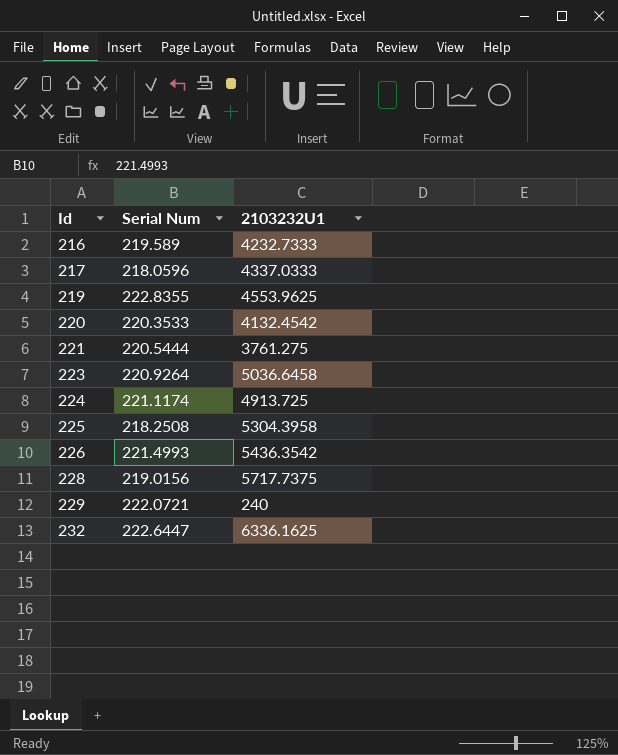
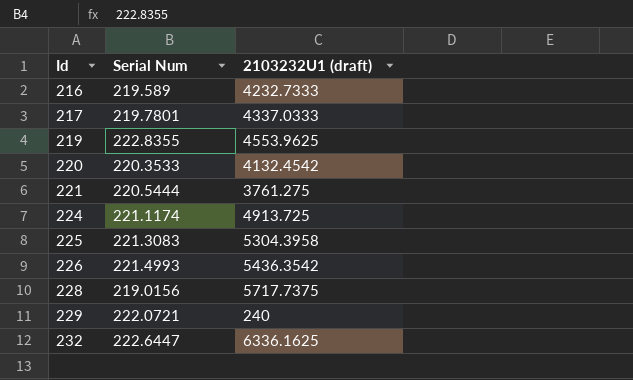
column name: 2103232U1 -> 2103232U1 (draft)
row 223: 220.9264 | 5036.6458 -> none
217 | Serial Num: 218.0596 -> 219.7801
225 | Serial Num: 218.2508 -> 221.3083

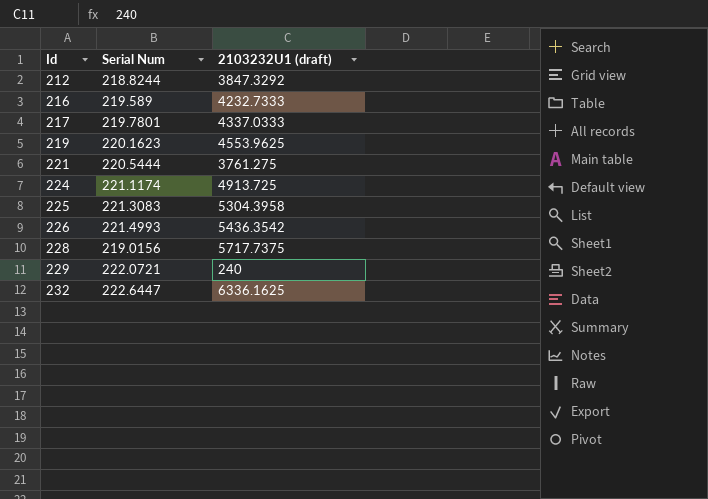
row 220: 220.3533 | 4132.4542 -> none
row 212: none -> 218.8244 | 3847.3292
219 | Serial Num: 222.8355 -> 220.1623

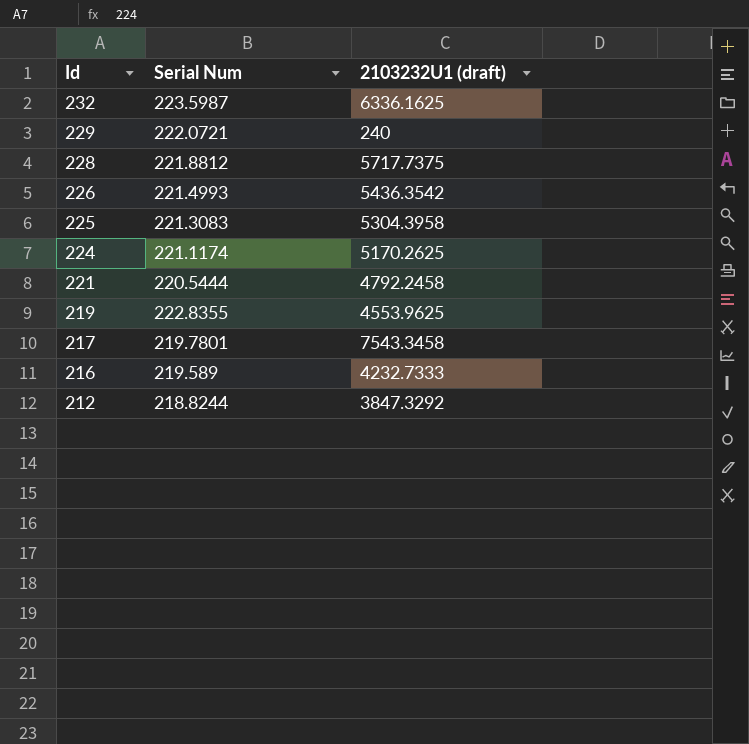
row order: Id ascending -> Id descending
232 | Serial Num: 222.6447 -> 223.5987
228 | Serial Num: 219.0156 -> 221.8812
224 | 2103232U1 (draft): 4913.725 -> 5170.2625
221 | 2103232U1 (draft): 3761.275 -> 4792.2458
219 | Serial Num: 220.1623 -> 222.8355
217 | 2103232U1 (draft): 4337.0333 -> 7543.3458

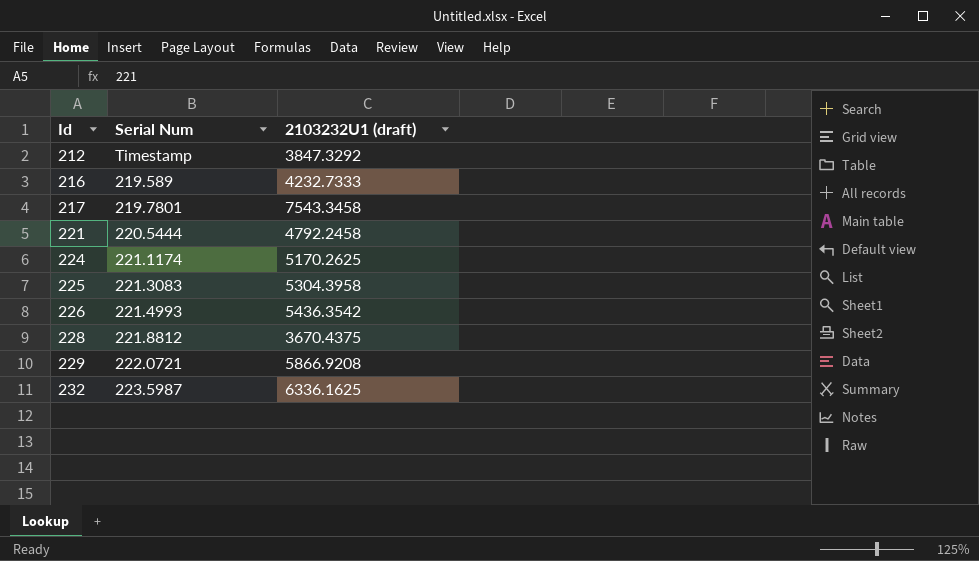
row order: Id descending -> Id ascending
row 219: 222.8355 | 4553.9625 -> none
212 | Serial Num: 218.8244 -> Timestamp
228 | 2103232U1 (draft): 5717.7375 -> 3670.4375
229 | 2103232U1 (draft): 240 -> 5866.9208

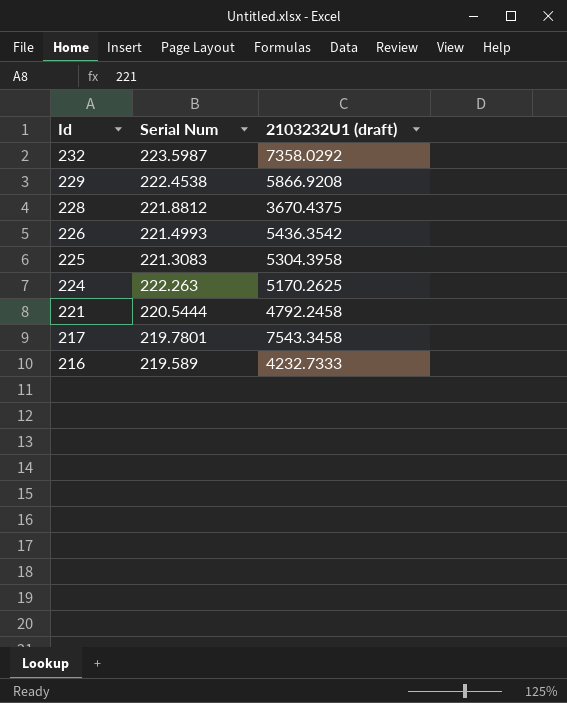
row order: Id ascending -> Id descending
row 212: Timestamp | 3847.3292 -> none
232 | 2103232U1 (draft): 6336.1625 -> 7358.0292
229 | Serial Num: 222.0721 -> 222.4538
224 | Serial Num: 221.1174 -> 222.263

